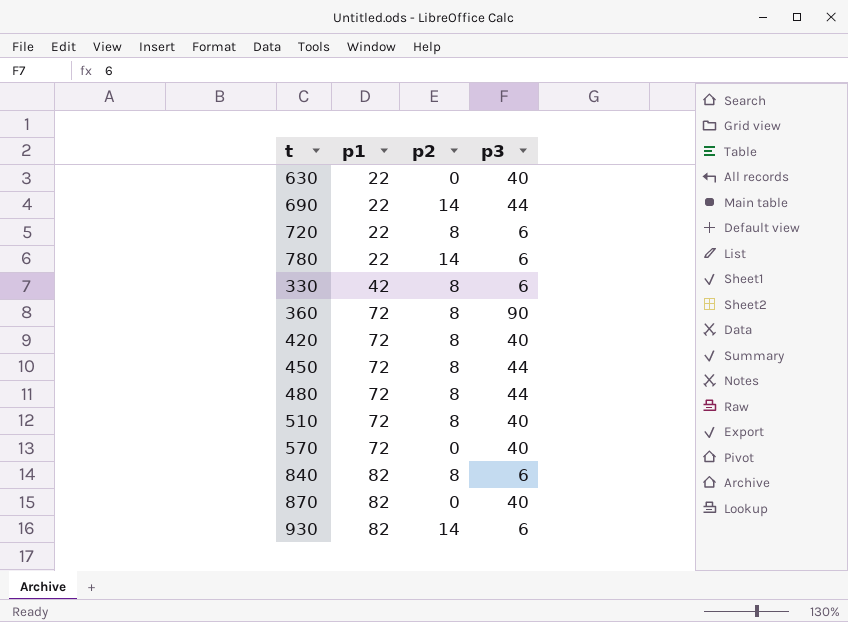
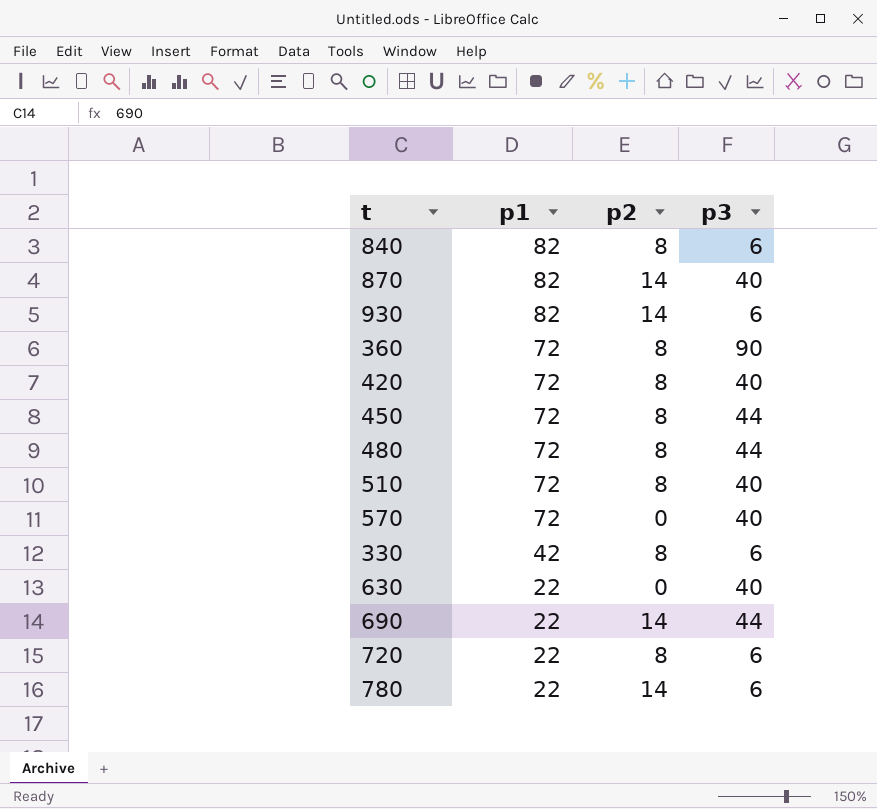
row order: p1 ascending -> p1 descending
870 | p2: 0 -> 14

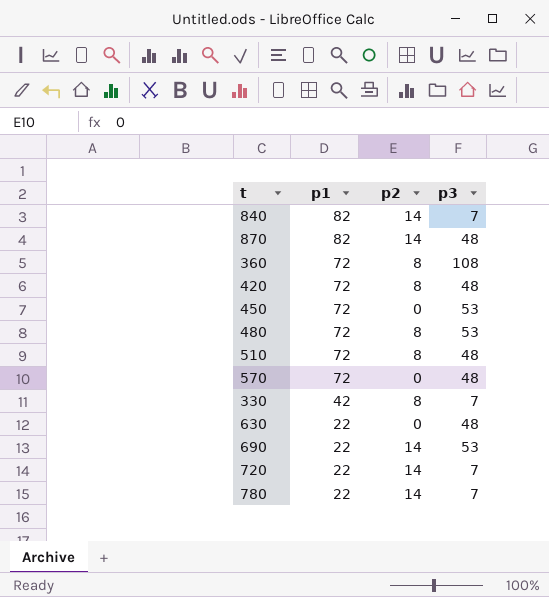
row 930: 82 | 14 | 6 -> none
840 | p2: 8 -> 14
840 | p3: 6 -> 7
870 | p3: 40 -> 48
360 | p3: 90 -> 108
420 | p3: 40 -> 48
450 | p2: 8 -> 0
450 | p3: 44 -> 53
480 | p3: 44 -> 53
510 | p3: 40 -> 48
570 | p3: 40 -> 48
330 | p3: 6 -> 7
630 | p3: 40 -> 48
690 | p3: 44 -> 53
720 | p2: 8 -> 14
720 | p3: 6 -> 7
780 | p3: 6 -> 7

